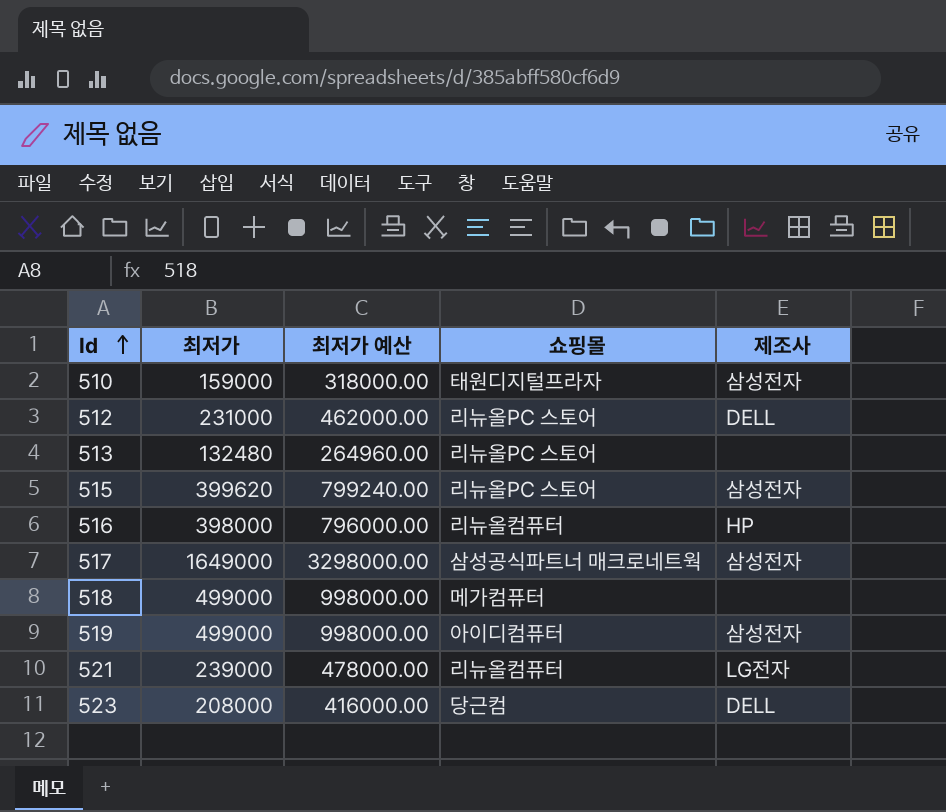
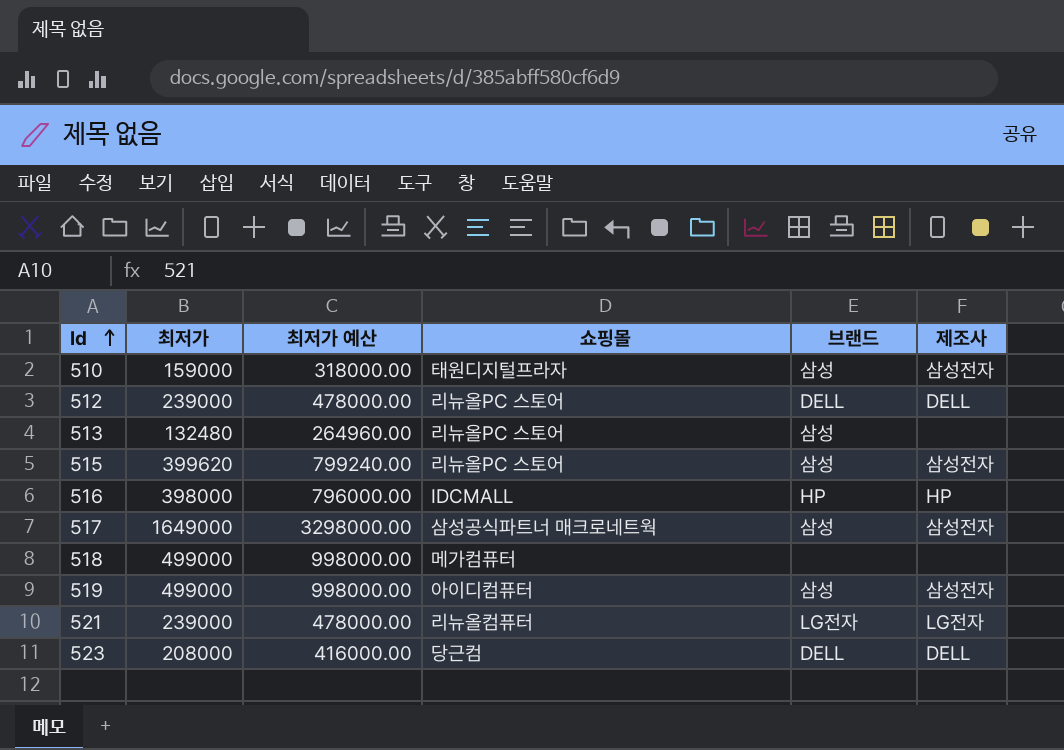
column 브랜드 | position: none -> 5
512 | 최저가: 231000 -> 239000
512 | 최저가 예산: 462000.00 -> 478000.00
516 | 쇼핑몰: 리뉴올컴퓨터 -> IDCMALL

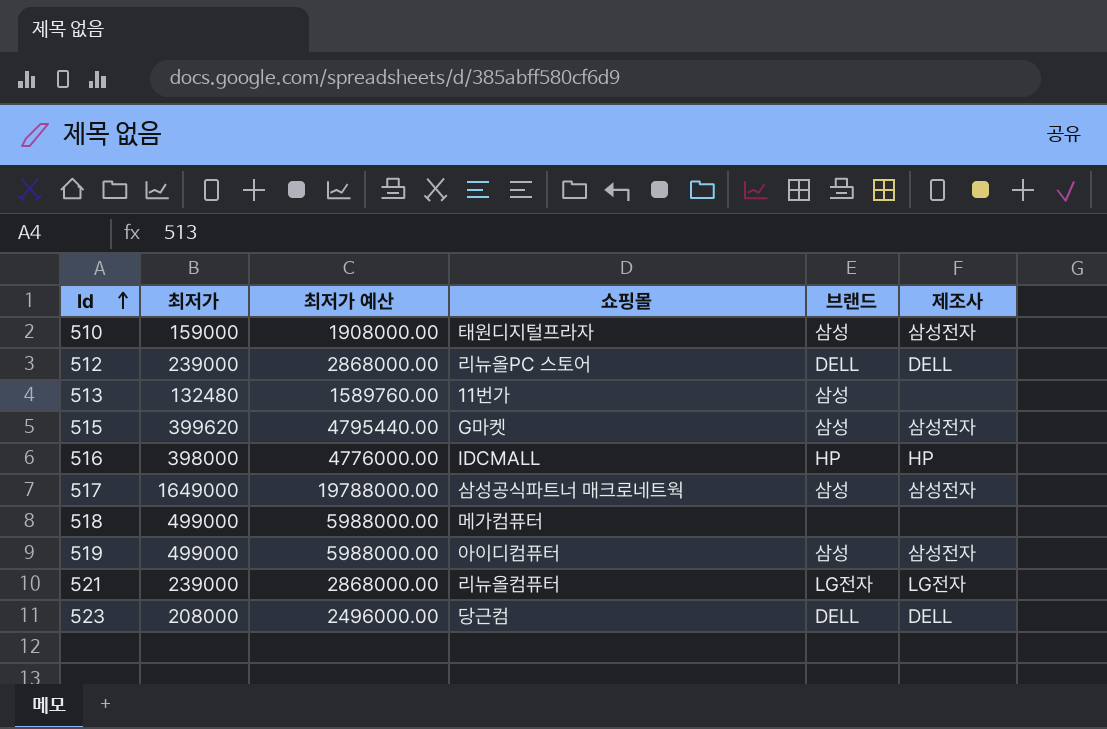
column 최저가 예산 | formula: [최저가] * 2 -> [최저가] * 12
513 | 쇼핑몰: 리뉴올PC 스토어 -> 11번가
515 | 쇼핑몰: 리뉴올PC 스토어 -> G마켓

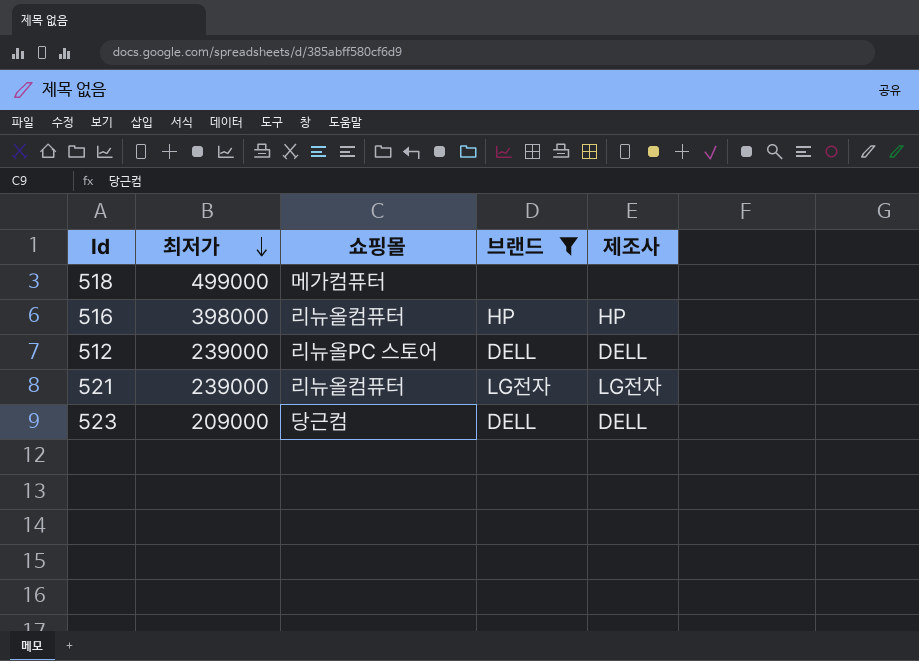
filter: none -> 브랜드 != 삼성
row order: Id ascending -> 최저가 descending
column 최저가 예산 | formula: [최저가] * 12 -> none
516 | 쇼핑몰: IDCMALL -> 리뉴올컴퓨터
523 | 최저가: 208000 -> 209000

